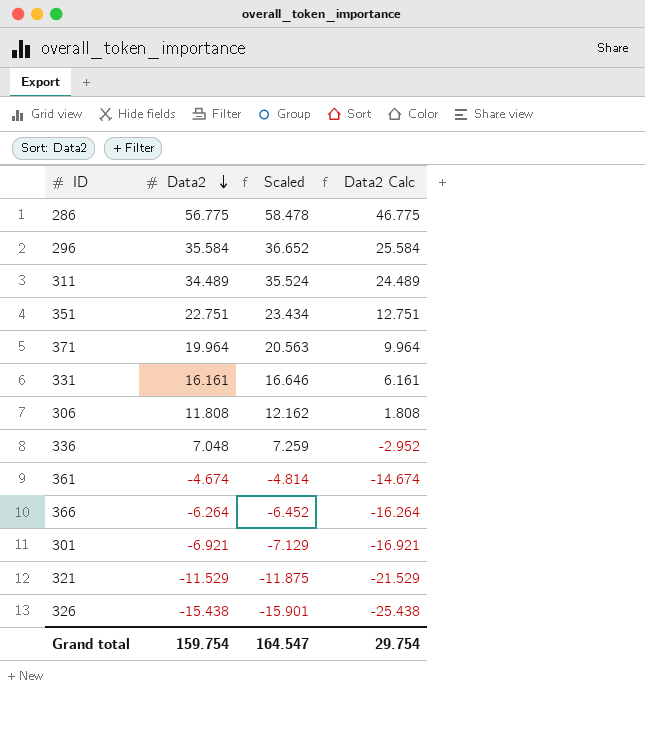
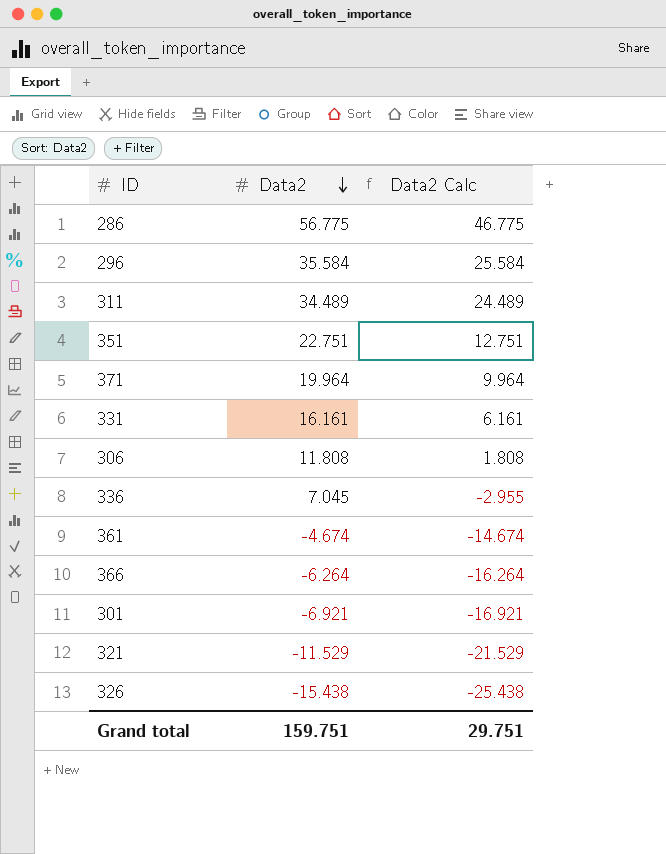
column Scaled | formula: [Data2] * 1.03 -> none
336 | Data2: 7.048 -> 7.045
336 | Data2 Calc: -2.952 -> -2.955
Grand total | Data2: 159.754 -> 159.751
Grand total | Data2 Calc: 29.754 -> 29.751

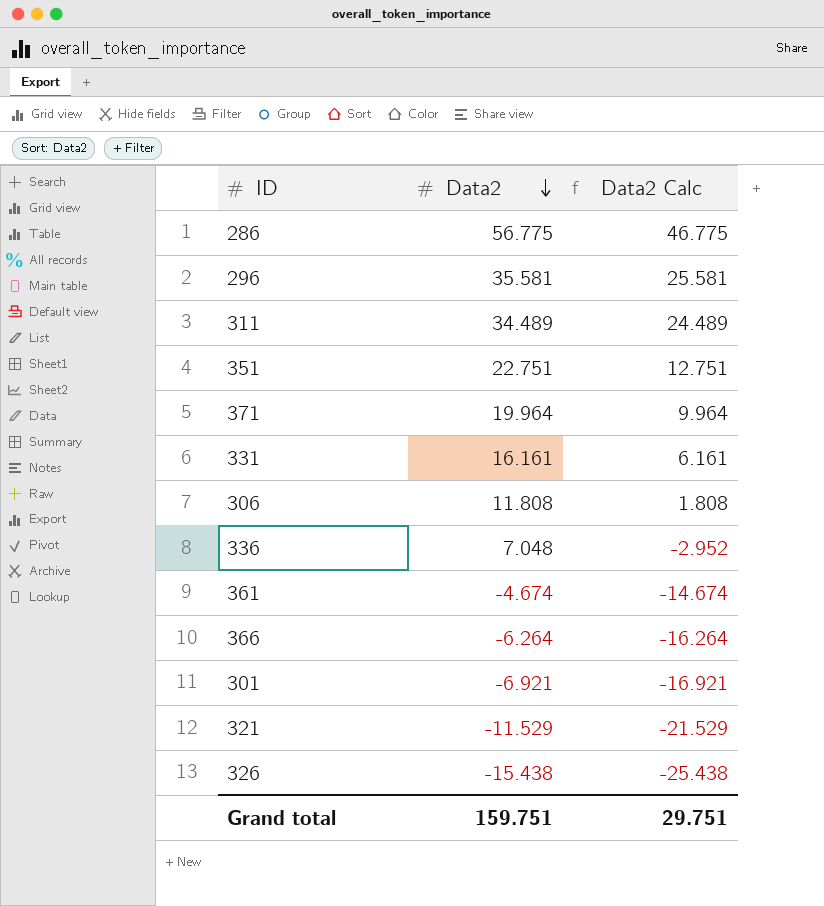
296 | Data2: 35.584 -> 35.581
296 | Data2 Calc: 25.584 -> 25.581
336 | Data2: 7.045 -> 7.048
336 | Data2 Calc: -2.955 -> -2.952

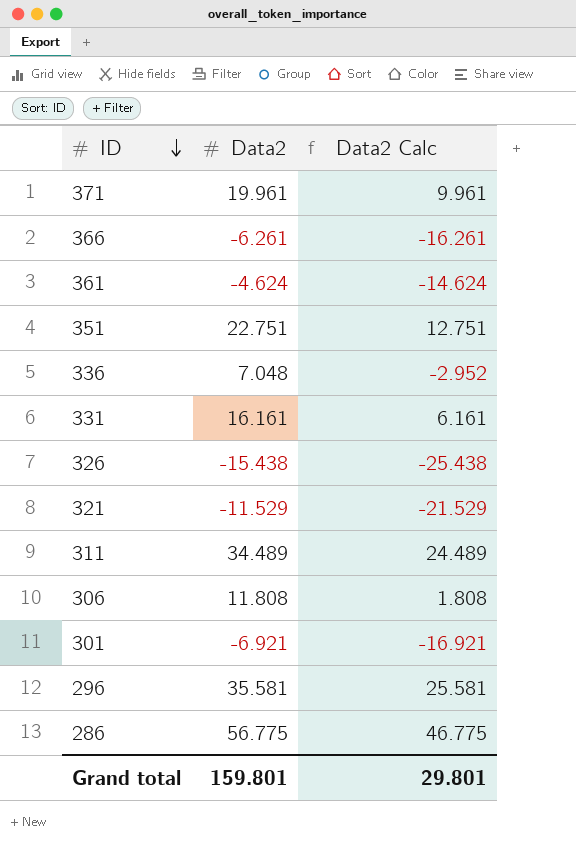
row order: Data2 descending -> ID descending
371 | Data2: 19.964 -> 19.961
371 | Data2 Calc: 9.964 -> 9.961
366 | Data2: -6.264 -> -6.261
366 | Data2 Calc: -16.264 -> -16.261
361 | Data2: -4.674 -> -4.624
361 | Data2 Calc: -14.674 -> -14.624
Grand total | Data2: 159.751 -> 159.801
Grand total | Data2 Calc: 29.751 -> 29.801

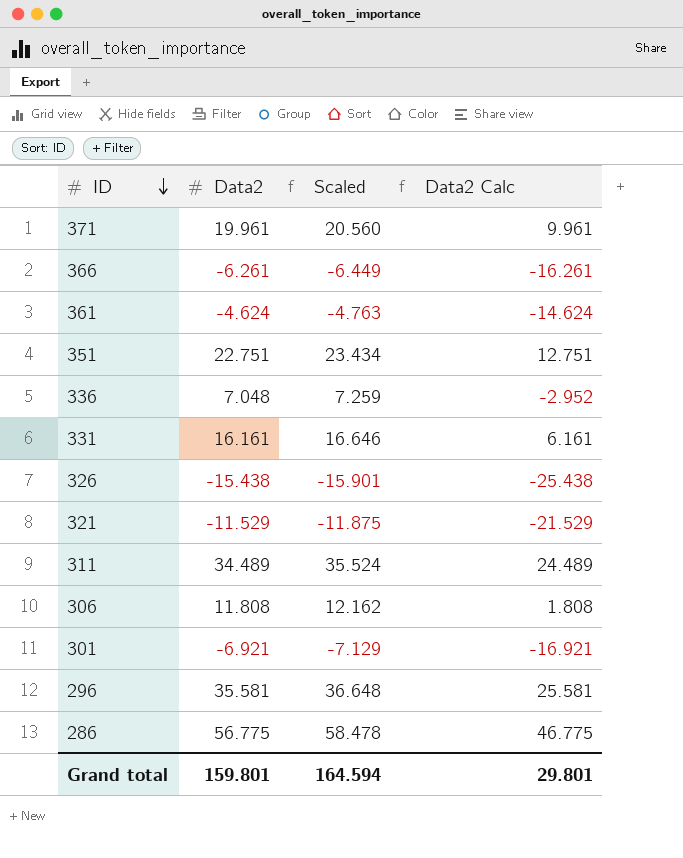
column Scaled | formula: none -> [Data2] * 1.03

